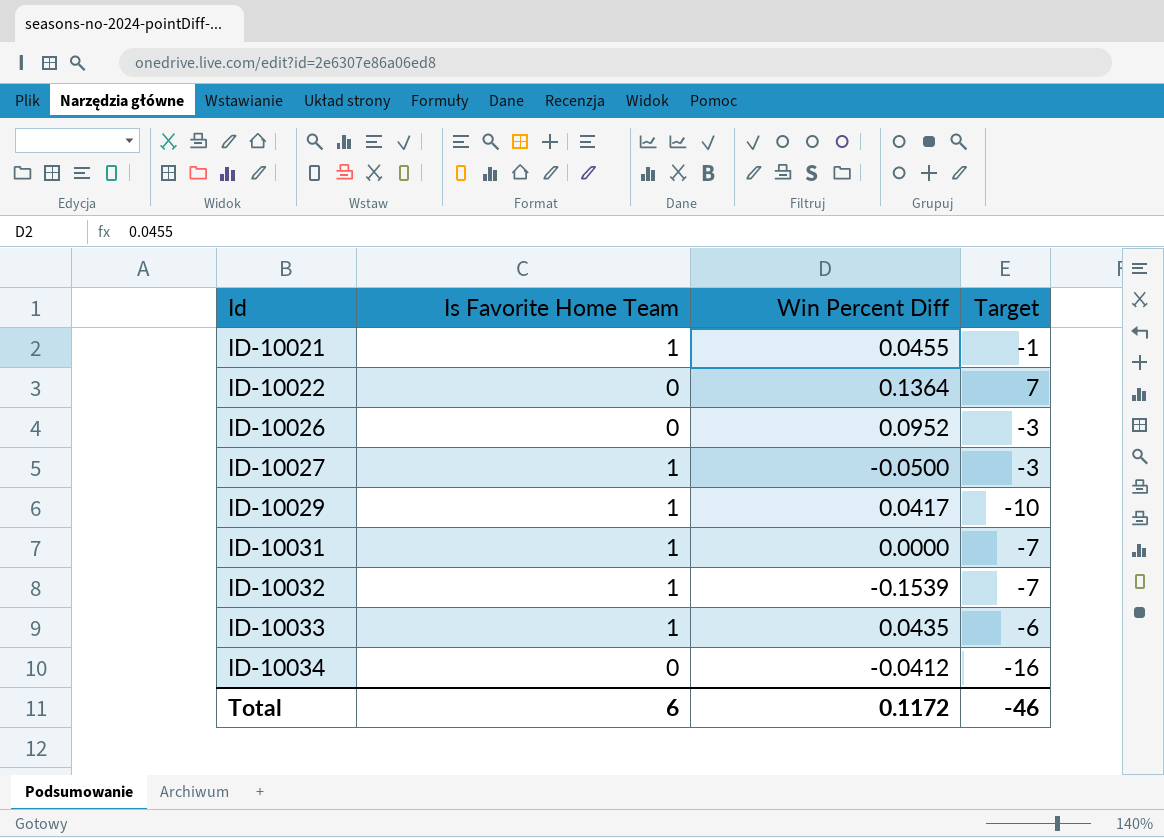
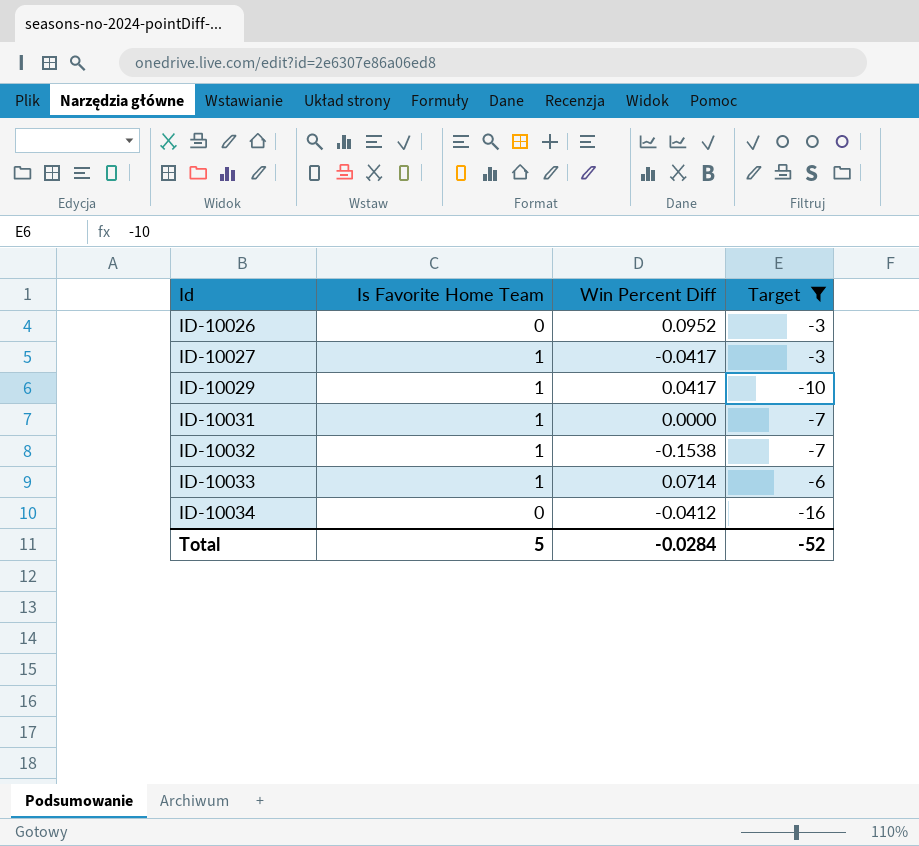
filter: none -> Target <= -3
ID-10027 | Win Percent Diff: -0.0500 -> -0.0417
ID-10032 | Win Percent Diff: -0.1539 -> -0.1538
ID-10033 | Win Percent Diff: 0.0435 -> 0.0714
Total | Is Favorite Home Team: 6 -> 5
Total | Win Percent Diff: 0.1172 -> -0.0284
Total | Target: -46 -> -52

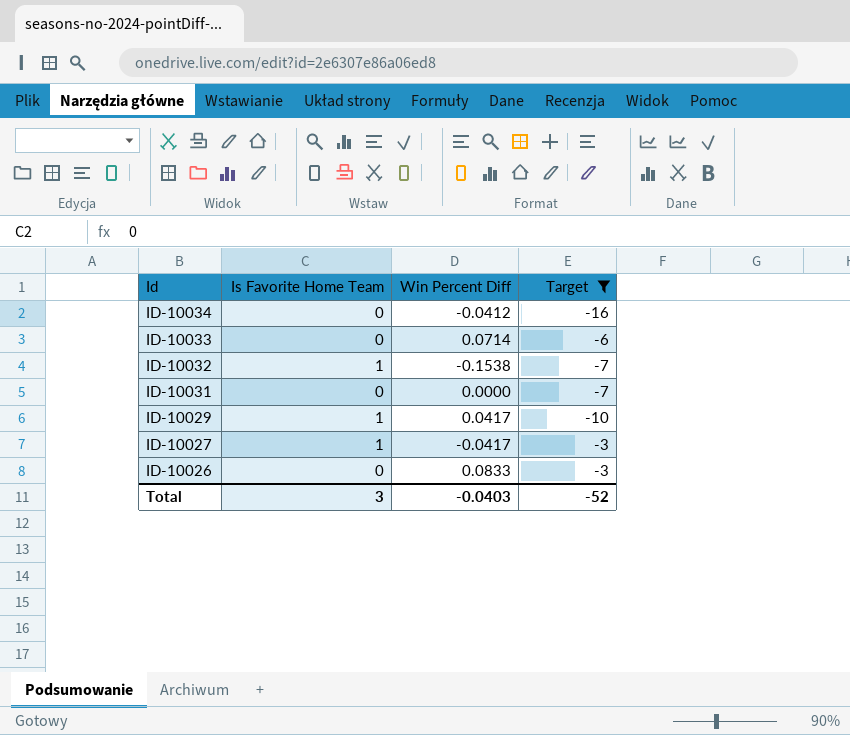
row order: Id ascending -> Id descending
ID-10033 | Is Favorite Home Team: 1 -> 0
ID-10031 | Is Favorite Home Team: 1 -> 0
ID-10026 | Win Percent Diff: 0.0952 -> 0.0833
Total | Is Favorite Home Team: 5 -> 3
Total | Win Percent Diff: -0.0284 -> -0.0403

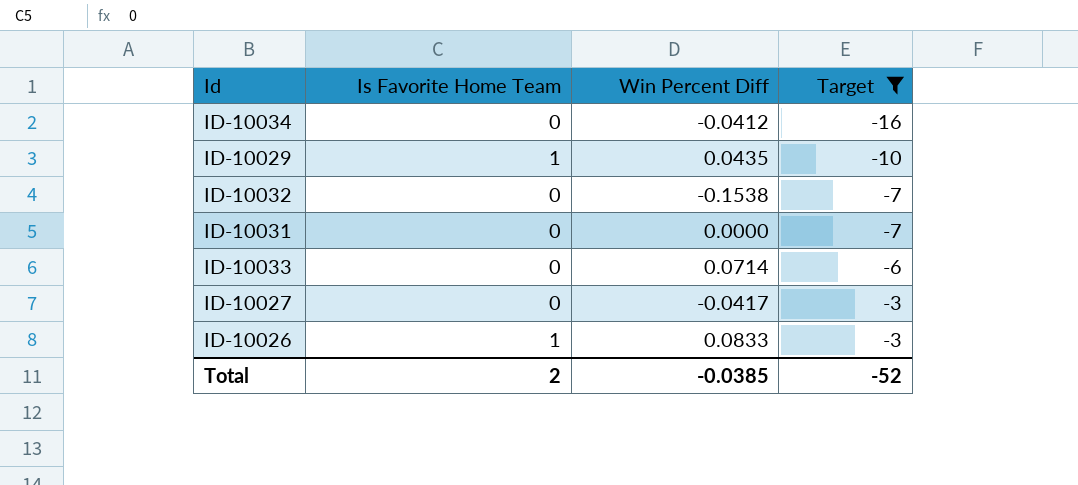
row order: Id descending -> Target ascending
ID-10029 | Win Percent Diff: 0.0417 -> 0.0435
ID-10032 | Is Favorite Home Team: 1 -> 0
ID-10027 | Is Favorite Home Team: 1 -> 0
ID-10026 | Is Favorite Home Team: 0 -> 1
Total | Is Favorite Home Team: 3 -> 2
Total | Win Percent Diff: -0.0403 -> -0.0385

